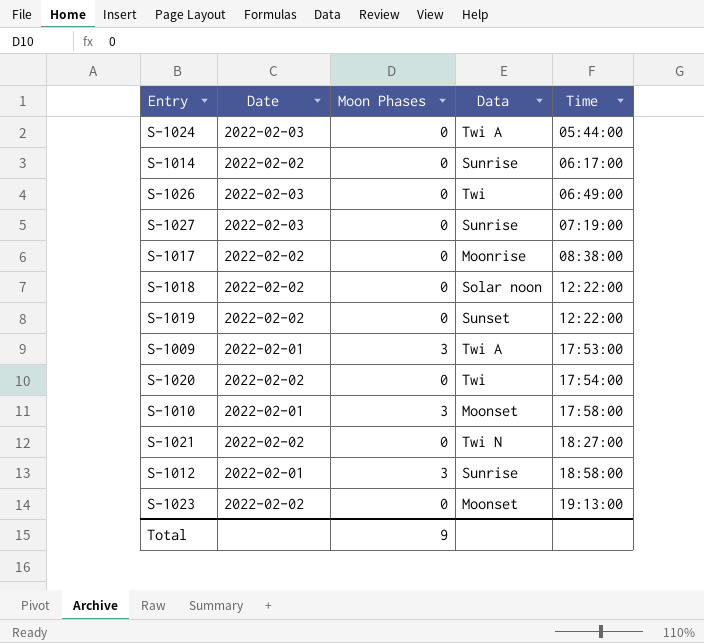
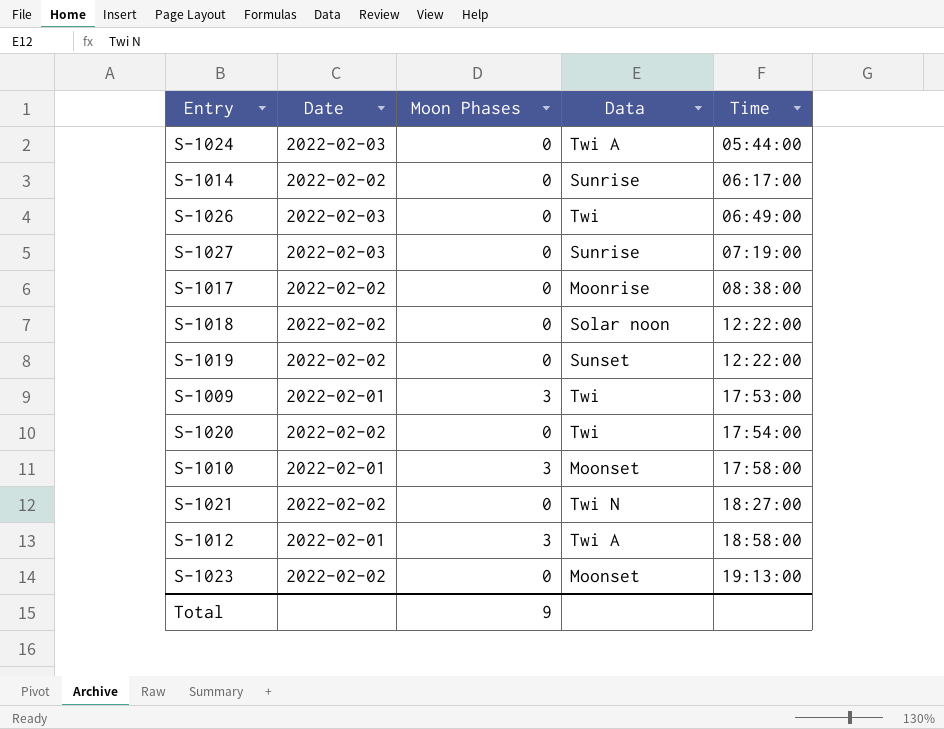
S-1009 | Data: Twi A -> Twi
S-1012 | Data: Sunrise -> Twi A

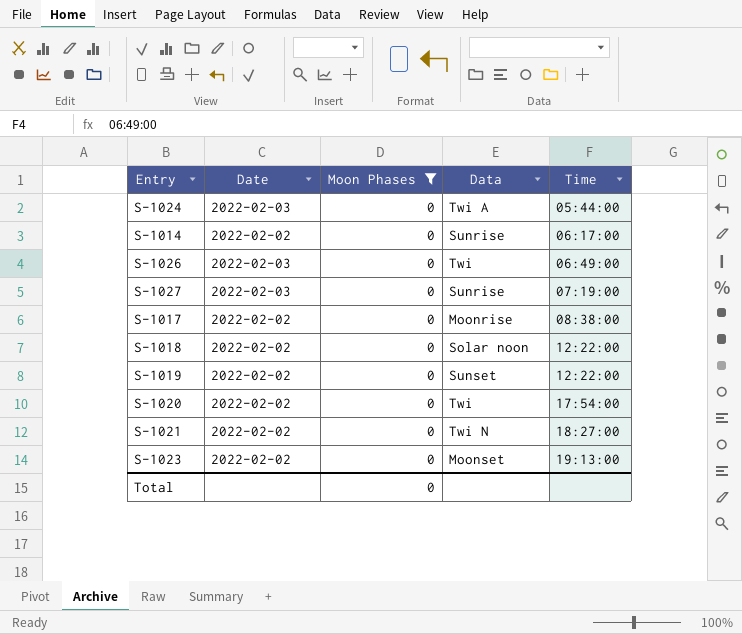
filter: none -> Moon Phases = 0
Total | Moon Phases: 9 -> 0

